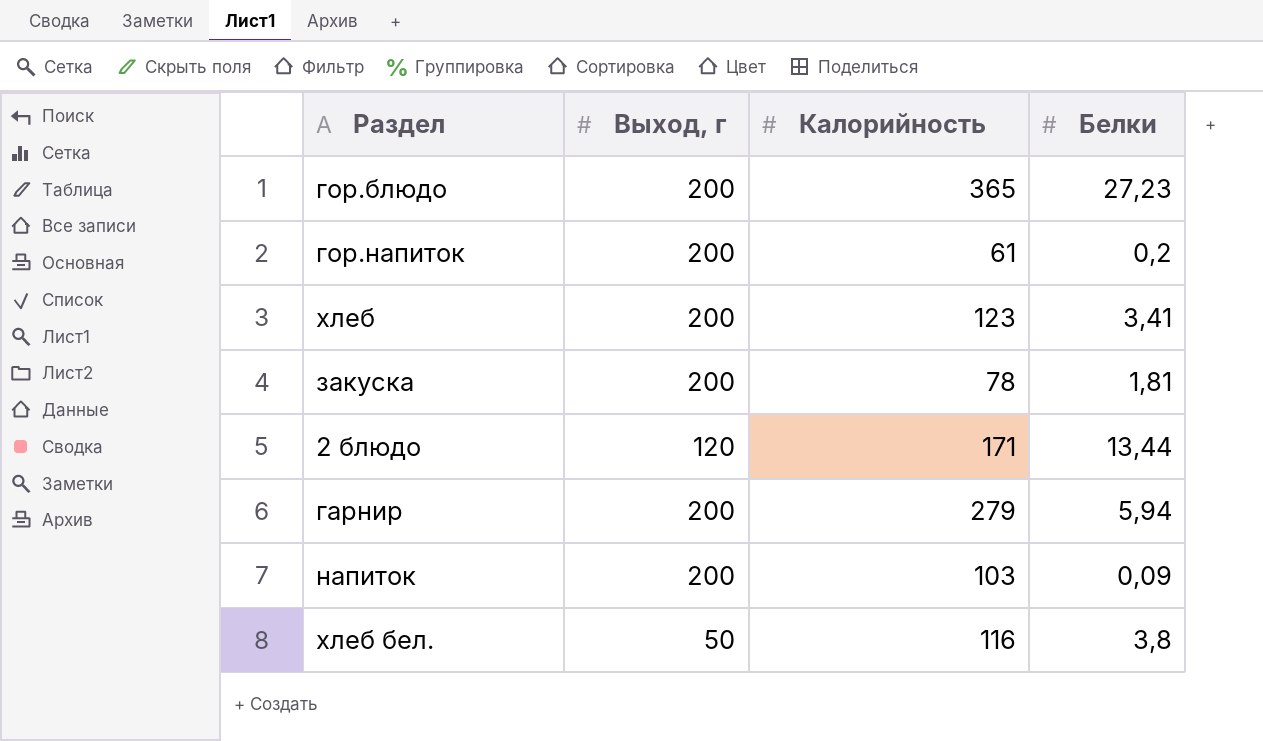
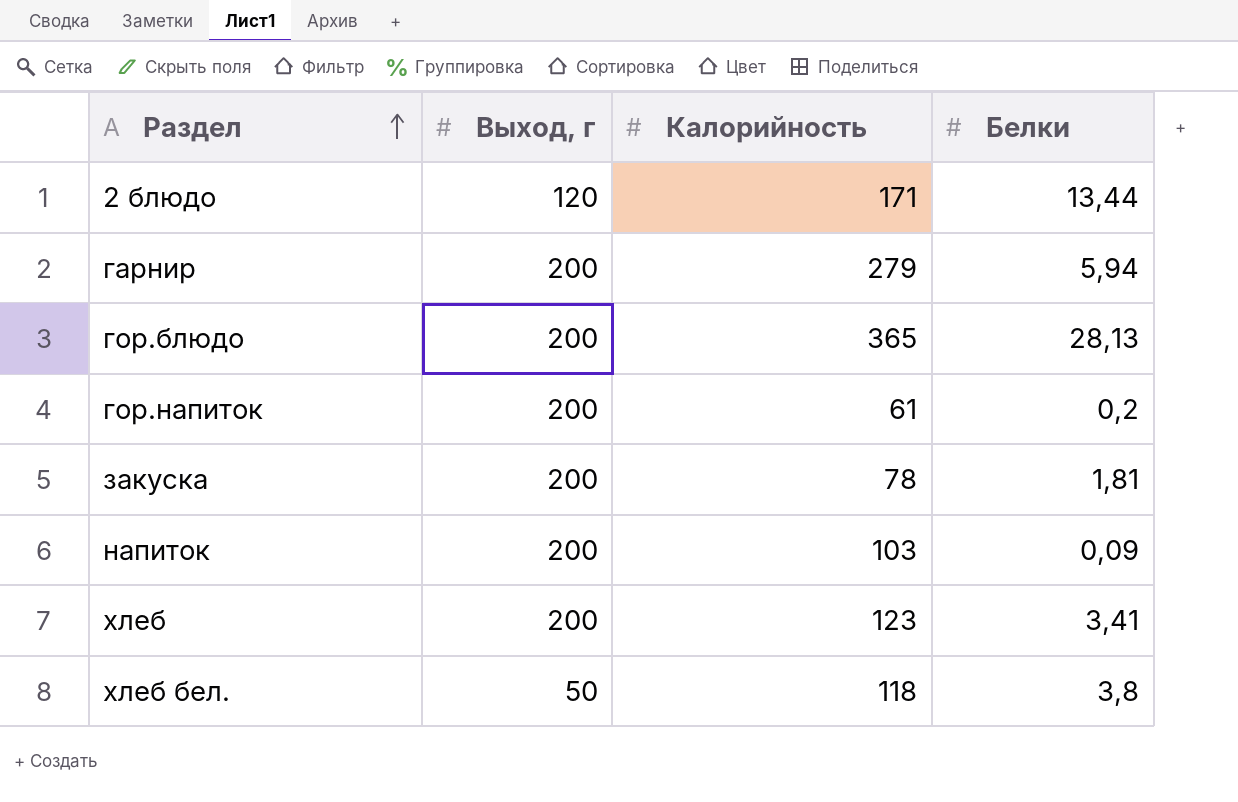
row order: none -> Раздел ascending
гор.блюдо | Белки: 27,23 -> 28,13
хлеб бел. | Калорийность: 116 -> 118

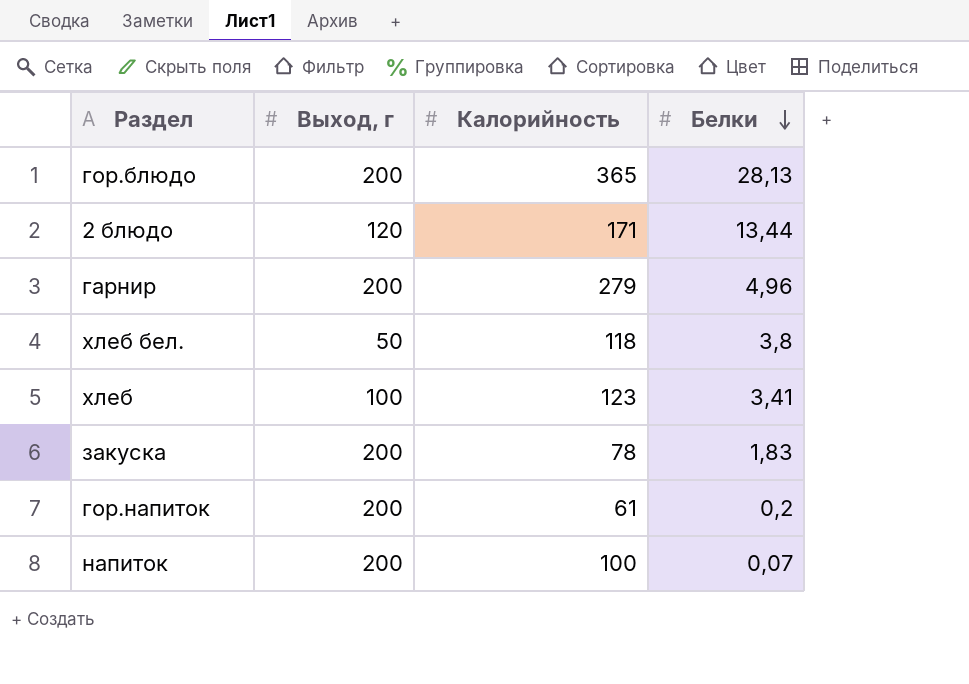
row order: Раздел ascending -> Белки descending
гарнир | Белки: 5,94 -> 4,96
хлеб | Выход, г: 200 -> 100
закуска | Белки: 1,81 -> 1,83
напиток | Калорийность: 103 -> 100
напиток | Белки: 0,09 -> 0,07

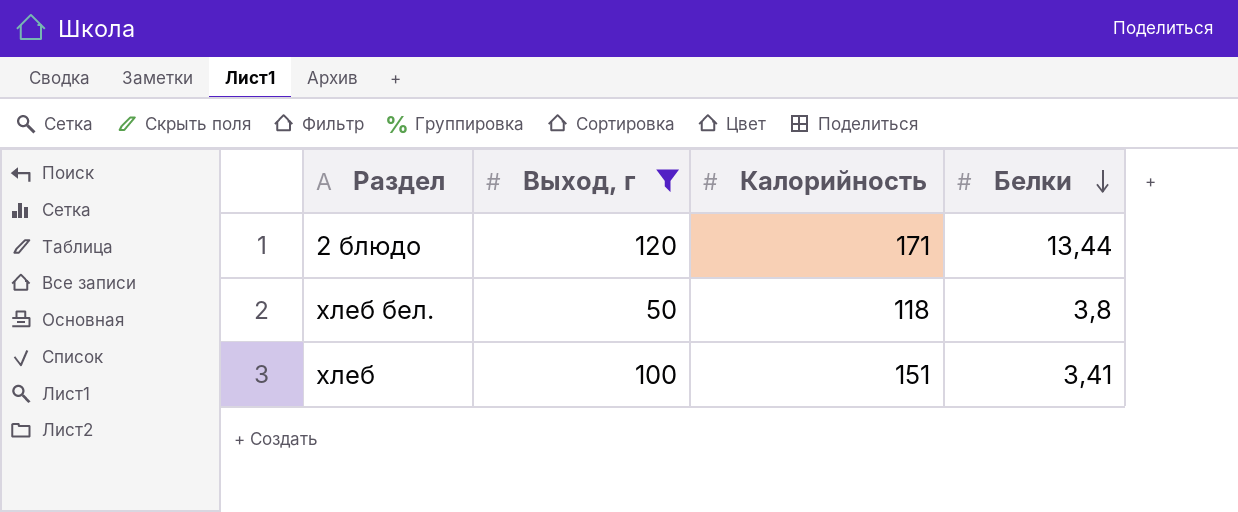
filter: none -> Выход, г != 200
хлеб | Калорийность: 123 -> 151

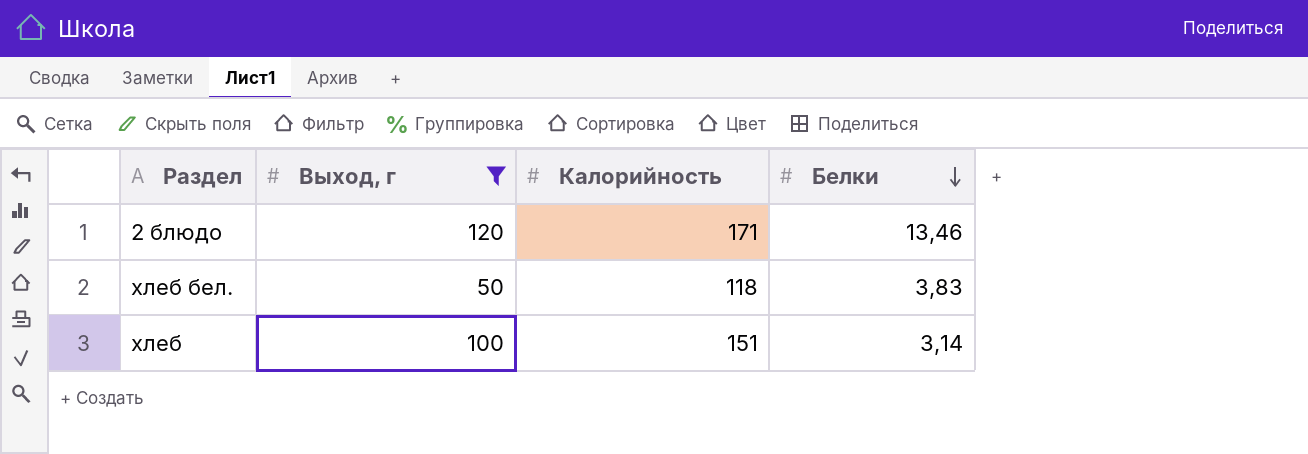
2 блюдо | Белки: 13,44 -> 13,46
хлеб бел. | Белки: 3,8 -> 3,83
хлеб | Белки: 3,41 -> 3,14

